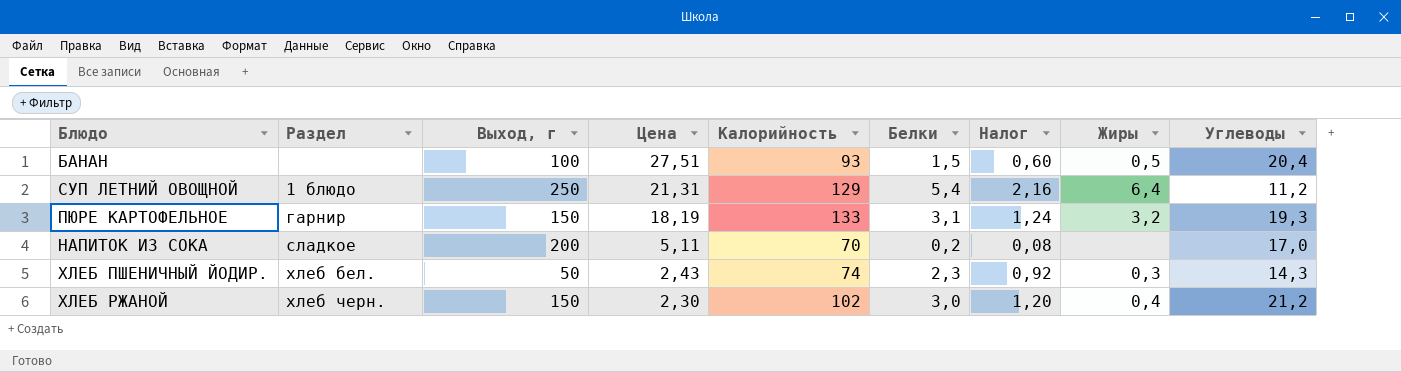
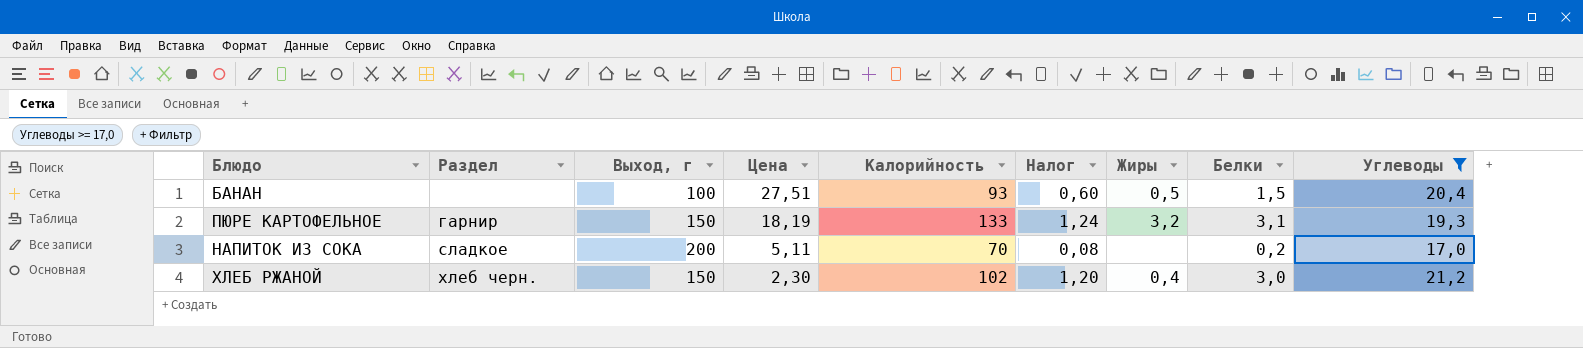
filter: none -> Углеводы >= 17,0
column Белки | position: 6 -> 8

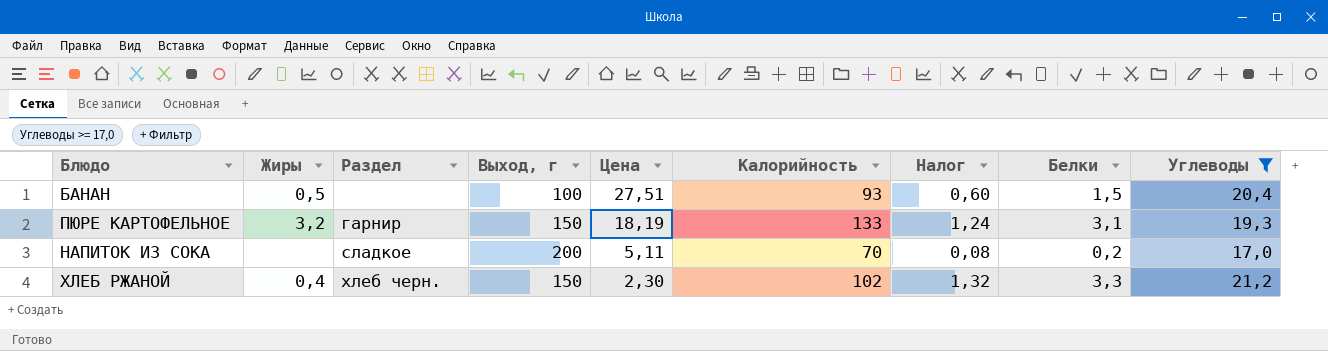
column Жиры | position: 7 -> 2
ХЛЕБ РЖАНОЙ | Налог: 1,20 -> 1,32
ХЛЕБ РЖАНОЙ | Белки: 3,0 -> 3,3

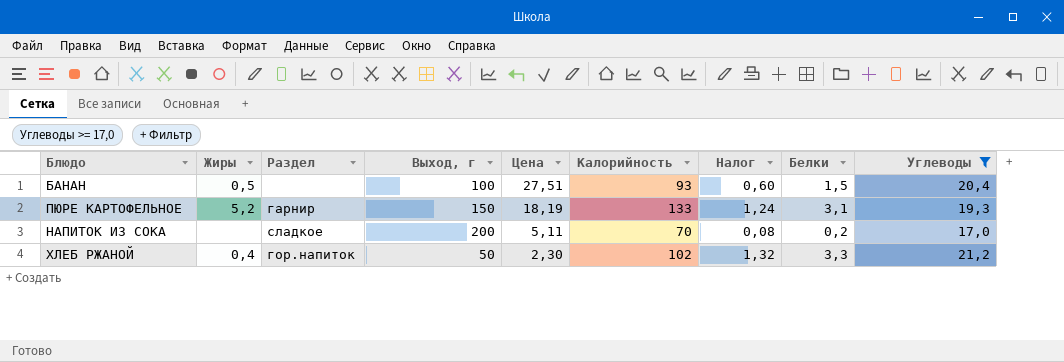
ПЮРЕ КАРТОФЕЛЬНОЕ | Жиры: 3,2 -> 5,2
ХЛЕБ РЖАНОЙ | Раздел: хлеб черн. -> гор.напиток
ХЛЕБ РЖАНОЙ | Выход, г: 150 -> 50

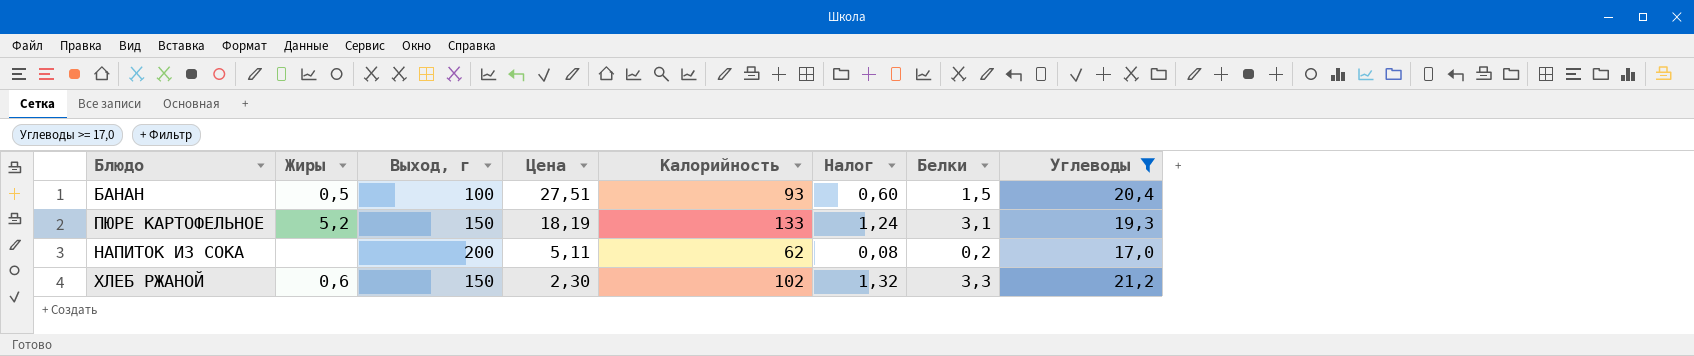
column Раздел | position: 3 -> none
НАПИТОК ИЗ СОКА | Калорийность: 70 -> 62
ХЛЕБ РЖАНОЙ | Жиры: 0,4 -> 0,6
ХЛЕБ РЖАНОЙ | Выход, г: 50 -> 150

